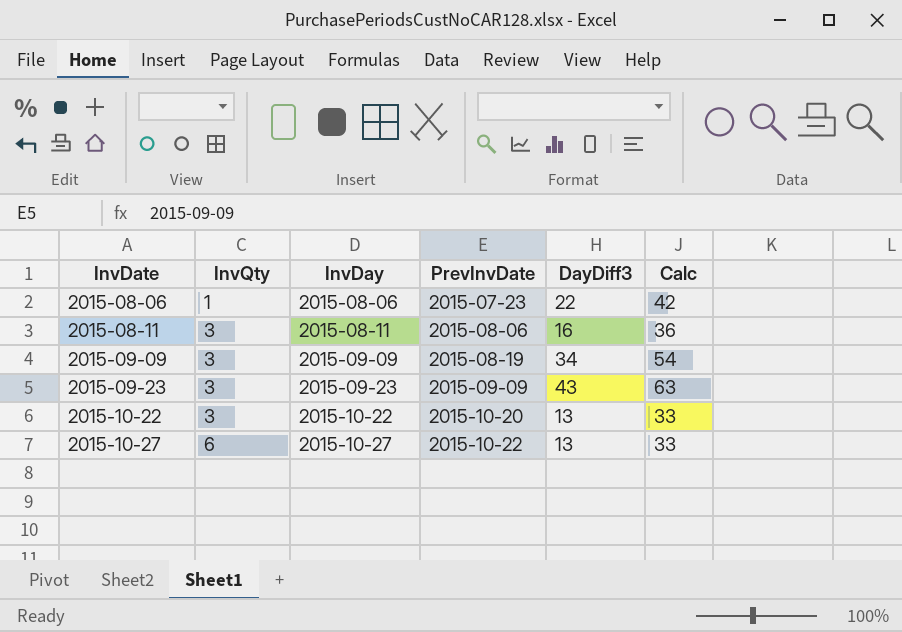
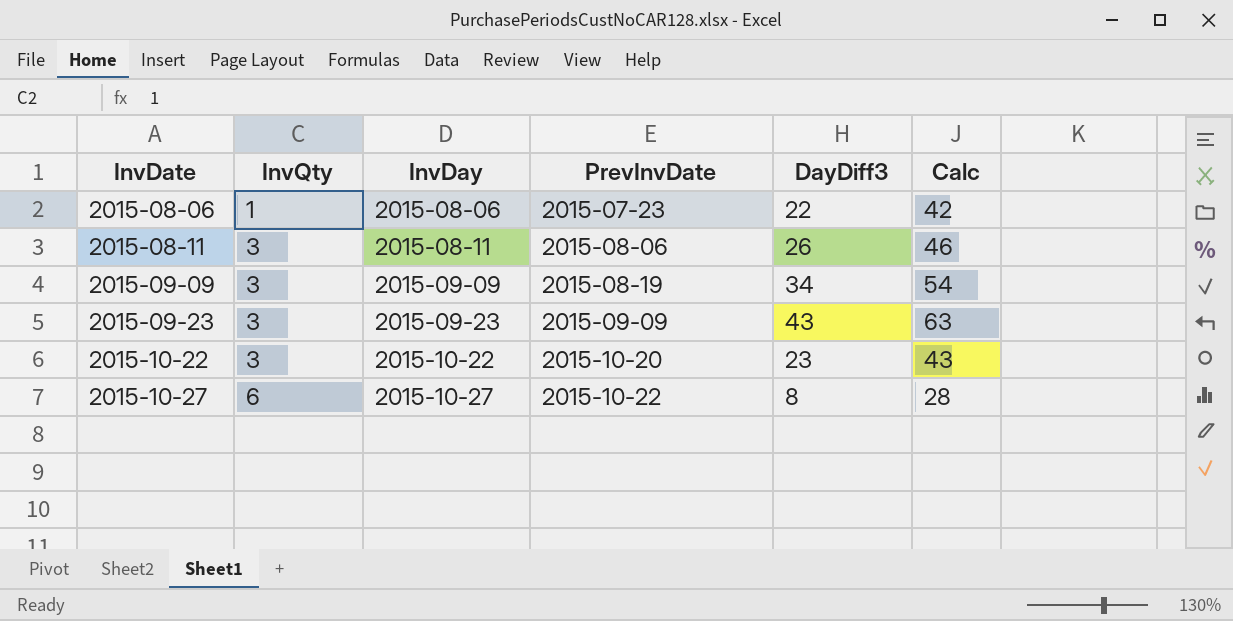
2015-08-11 | DayDiff3: 16 -> 26
2015-08-11 | Calc: 36 -> 46
2015-10-22 | DayDiff3: 13 -> 23
2015-10-22 | Calc: 33 -> 43
2015-10-27 | DayDiff3: 13 -> 8
2015-10-27 | Calc: 33 -> 28

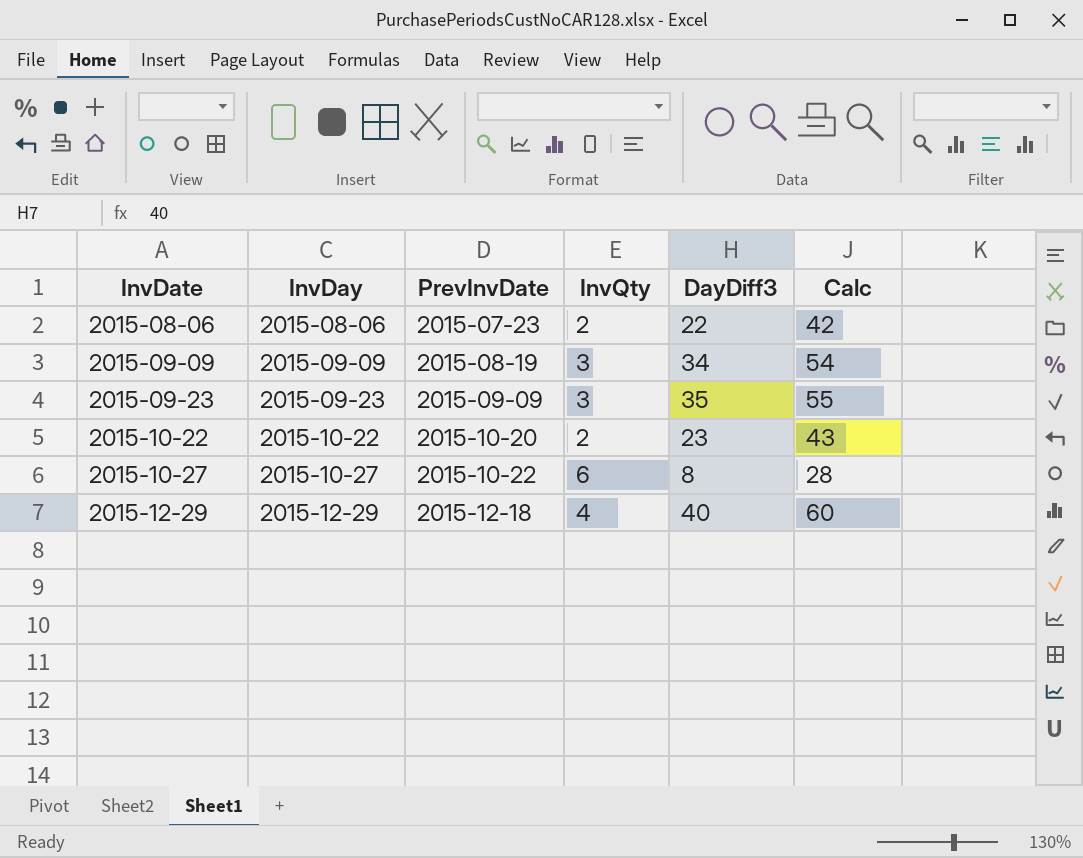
column InvQty | position: 2 -> 4
row 2015-08-11: 3 | 2015-08-11 | 2015-08-06 | 26 | 46 -> none
2015-08-06 | InvQty: 1 -> 2
2015-09-23 | DayDiff3: 43 -> 35
2015-09-23 | Calc: 63 -> 55
2015-10-22 | InvQty: 3 -> 2
row 2015-12-29: none -> 2015-12-29 | 2015-12-18 | 4 | 40 | 60

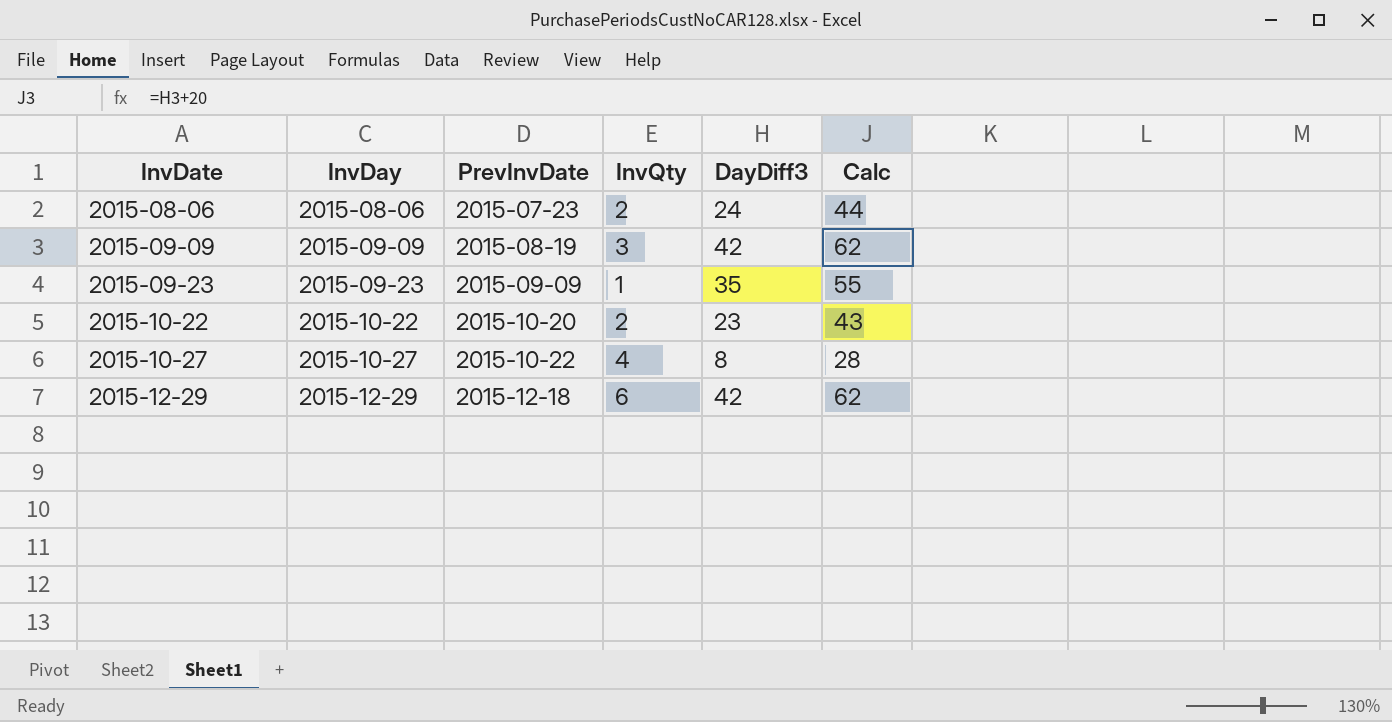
2015-08-06 | DayDiff3: 22 -> 24
2015-08-06 | Calc: 42 -> 44
2015-09-09 | DayDiff3: 34 -> 42
2015-09-09 | Calc: 54 -> 62
2015-09-23 | InvQty: 3 -> 1
2015-10-27 | InvQty: 6 -> 4
2015-12-29 | InvQty: 4 -> 6
2015-12-29 | DayDiff3: 40 -> 42
2015-12-29 | Calc: 60 -> 62

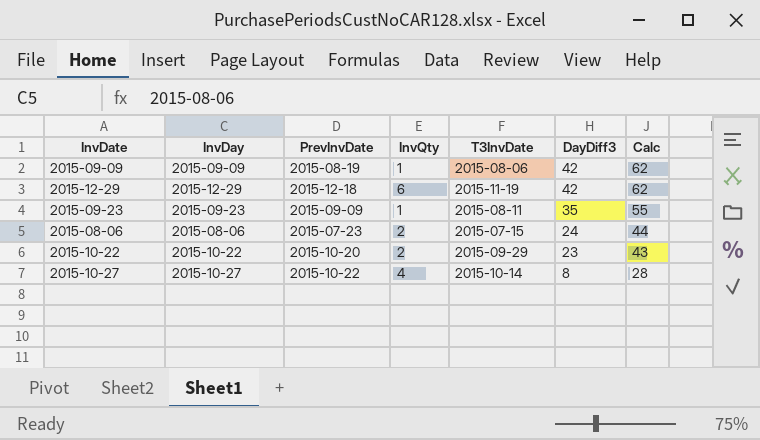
row order: InvDate ascending -> DayDiff3 descending
column T3InvDate | position: none -> 5
2015-09-09 | InvQty: 3 -> 1

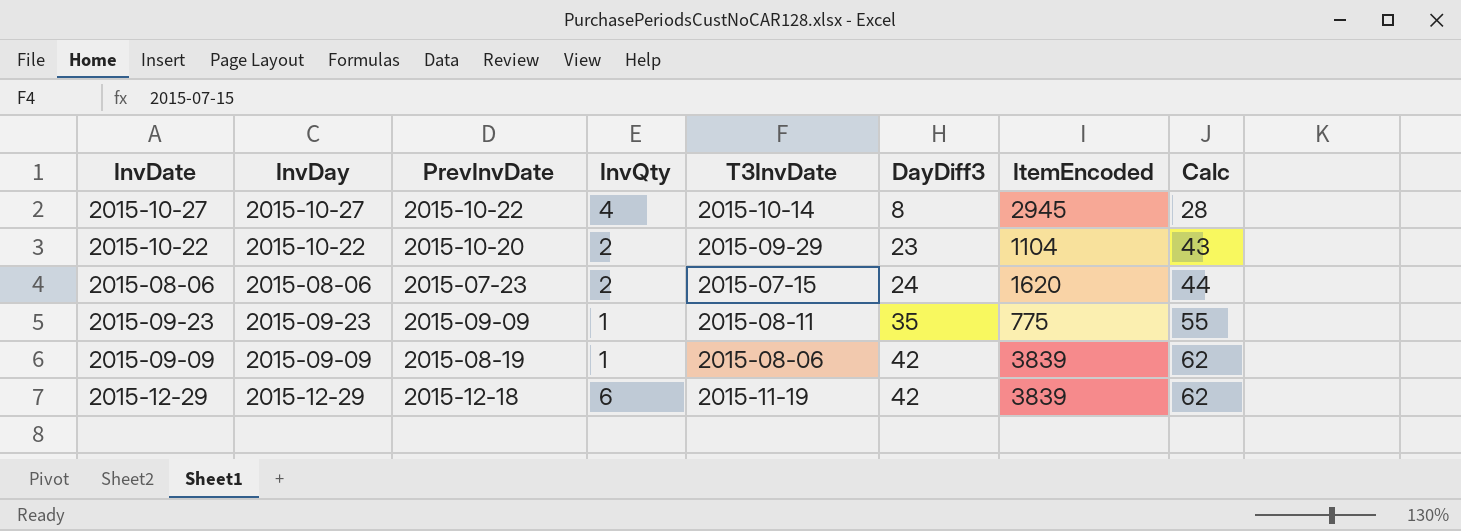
row order: DayDiff3 descending -> DayDiff3 ascending
column ItemEncoded | position: none -> 7

